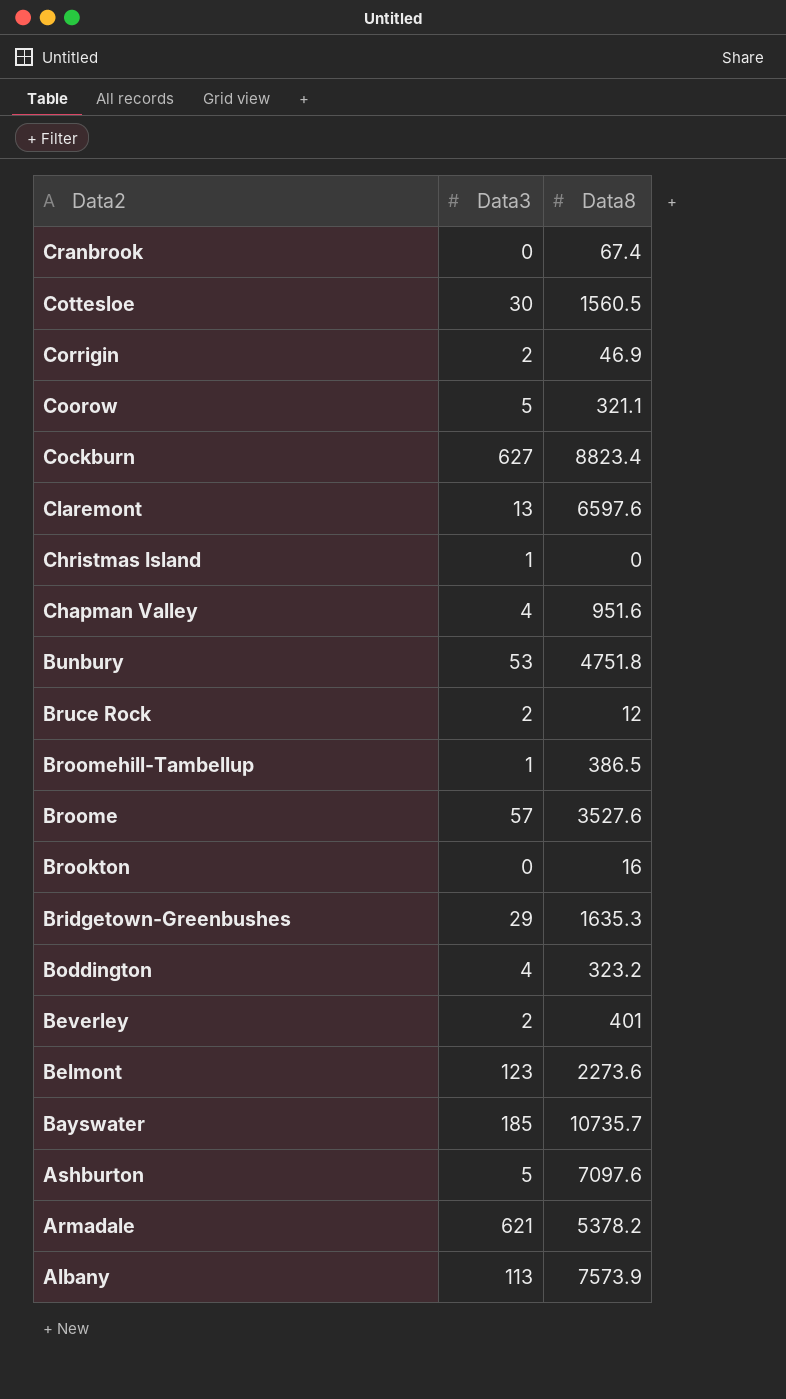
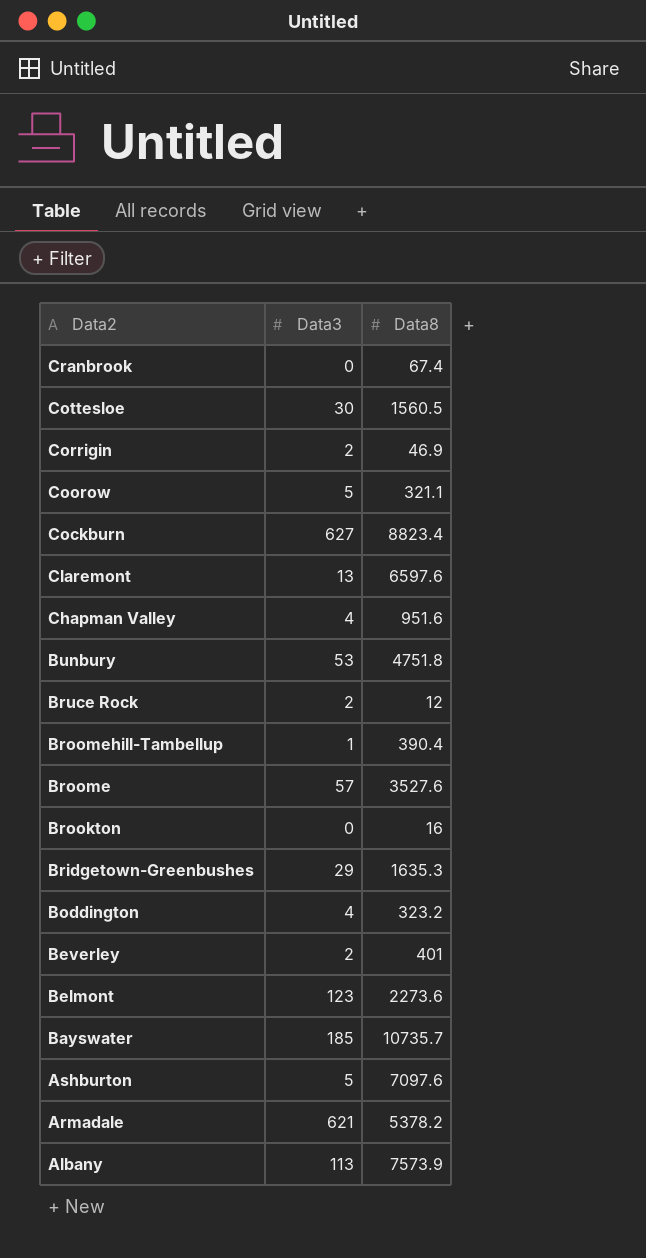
row Christmas Island: 1 | 0 -> none
Broomehill-Tambellup | Data8: 386.5 -> 390.4

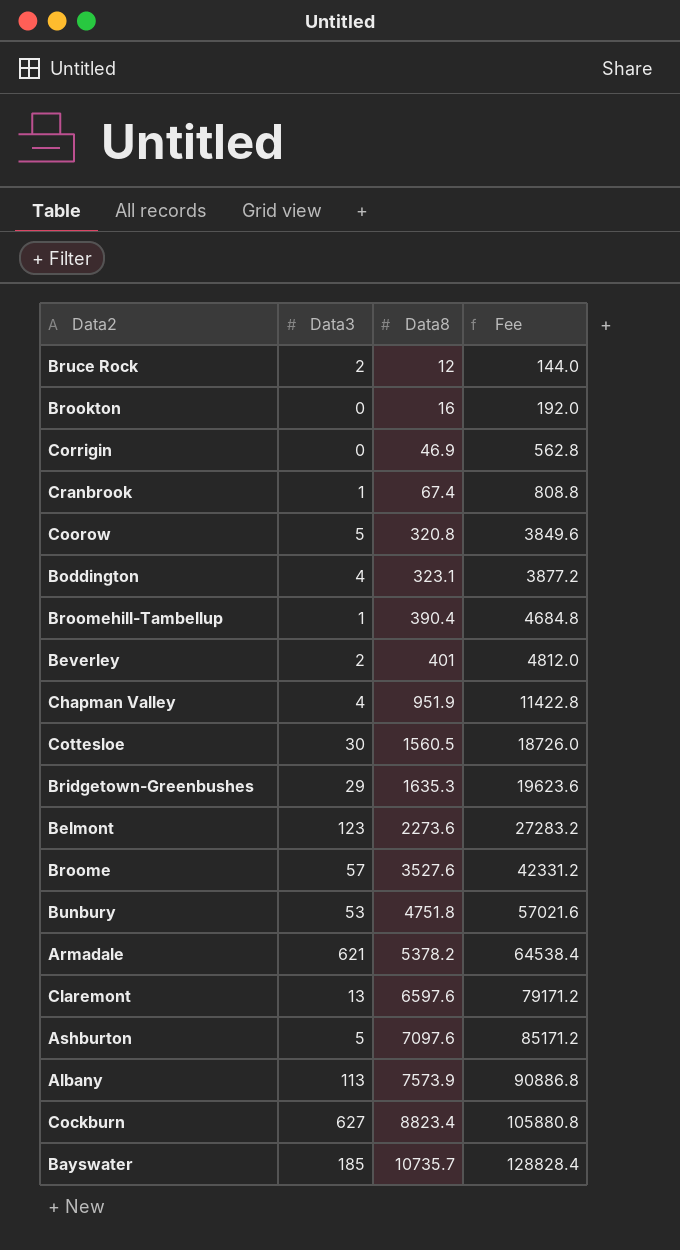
row order: Data2 descending -> Data8 ascending
column Fee | formula: none -> [Data8] * 12
Corrigin | Data3: 2 -> 0
Cranbrook | Data3: 0 -> 1
Coorow | Data8: 321.1 -> 320.8
Boddington | Data8: 323.2 -> 323.1
Chapman Valley | Data8: 951.6 -> 951.9

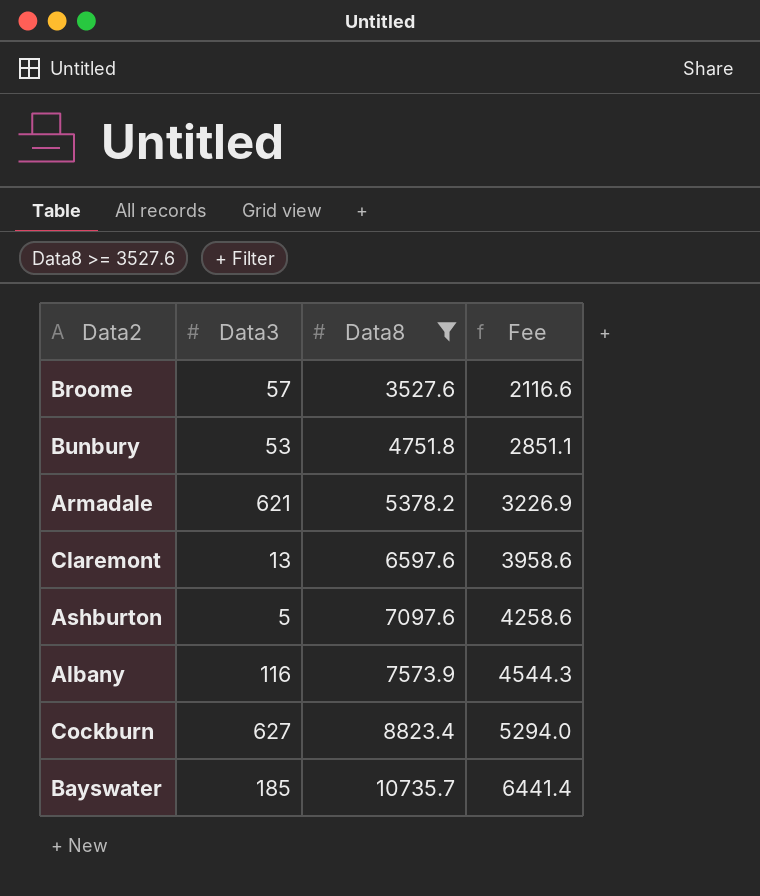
filter: none -> Data8 >= 3527.6
column Fee | formula: [Data8] * 12 -> [Data8] * 0.6
Albany | Data3: 113 -> 116

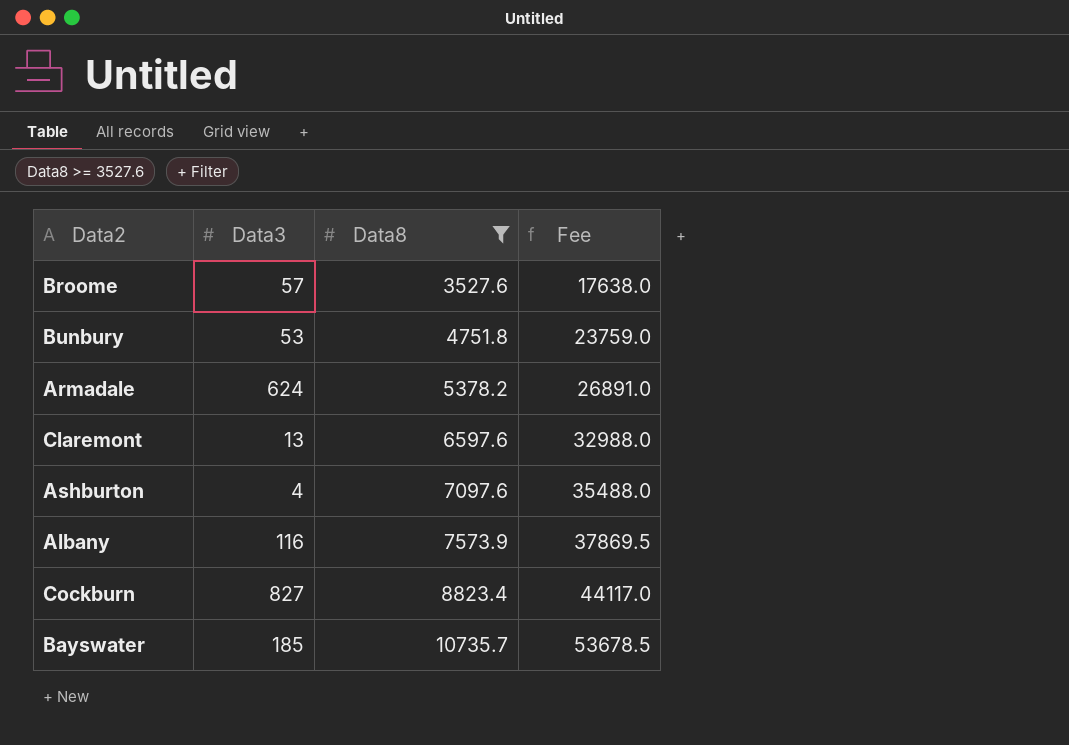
column Fee | formula: [Data8] * 0.6 -> [Data8] * 5
Armadale | Data3: 621 -> 624
Ashburton | Data3: 5 -> 4
Cockburn | Data3: 627 -> 827

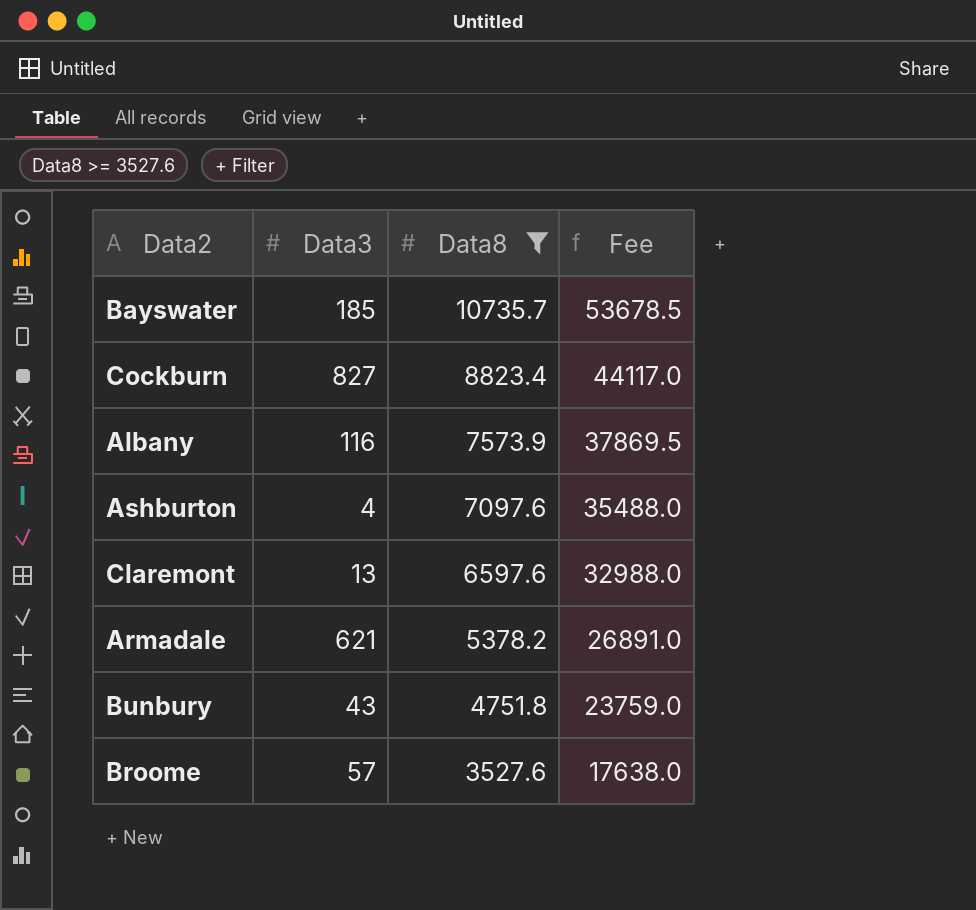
row order: Data8 ascending -> Data8 descending
Armadale | Data3: 624 -> 621
Bunbury | Data3: 53 -> 43

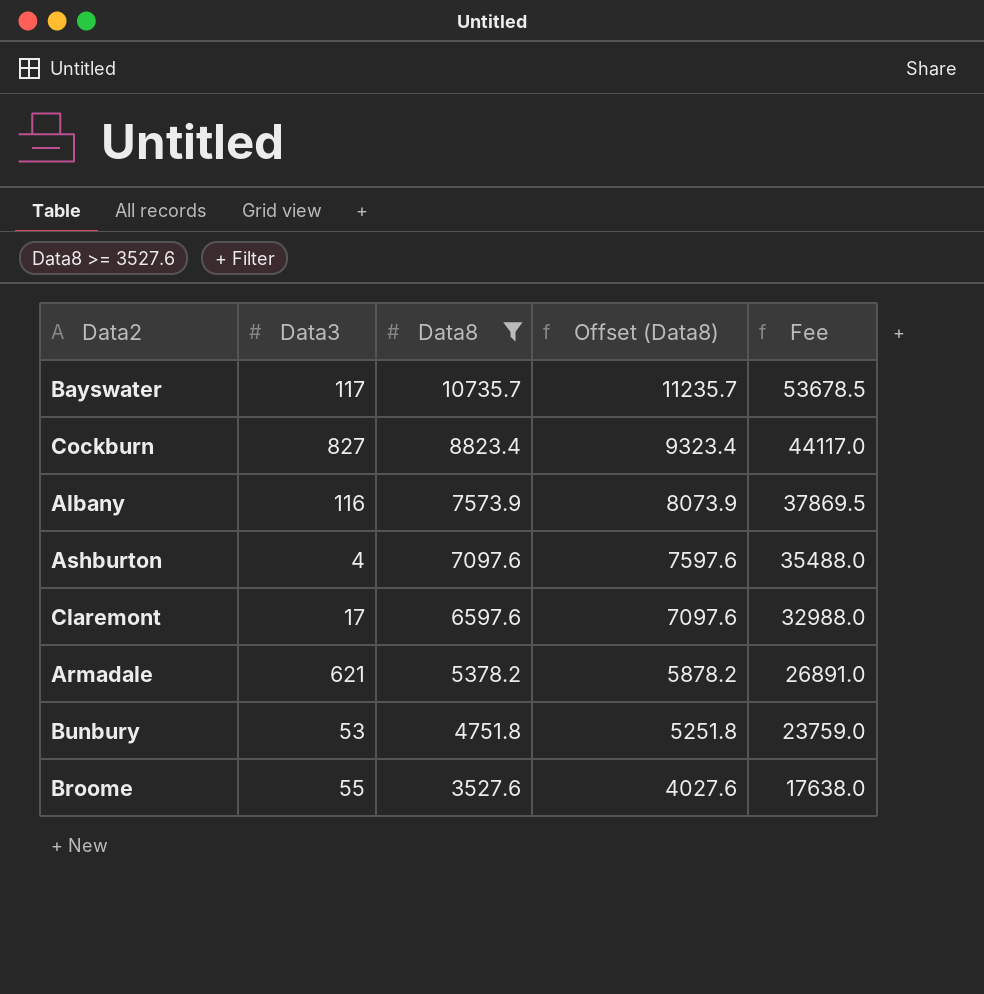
column Offset (Data8) | formula: none -> [Data8] + 500
Bayswater | Data3: 185 -> 117
Claremont | Data3: 13 -> 17
Bunbury | Data3: 43 -> 53
Broome | Data3: 57 -> 55

